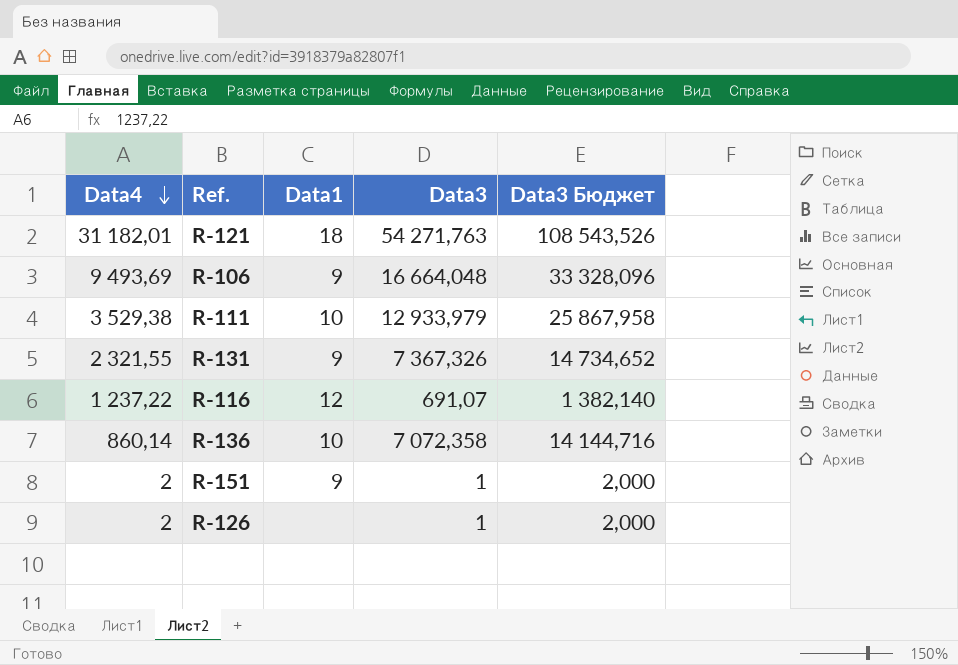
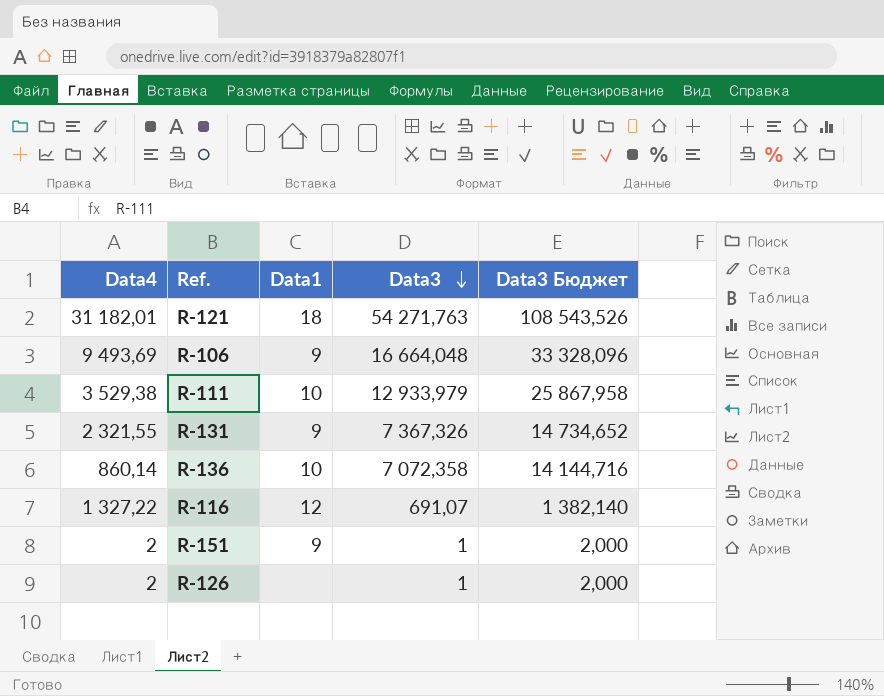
row order: Data4 descending -> Data3 descending
R-116 | Data4: 1 237,22 -> 1 327,22

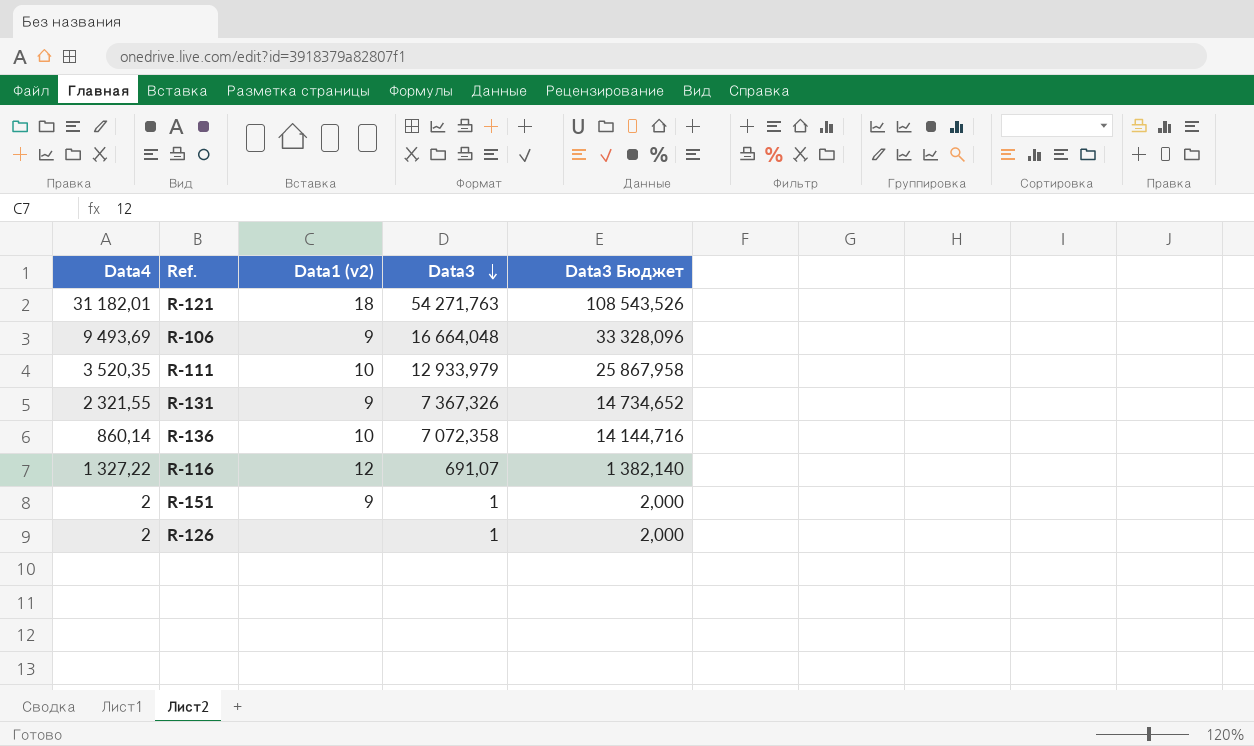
column name: Data1 -> Data1 (v2)
R-111 | Data4: 3 529,38 -> 3 520,35

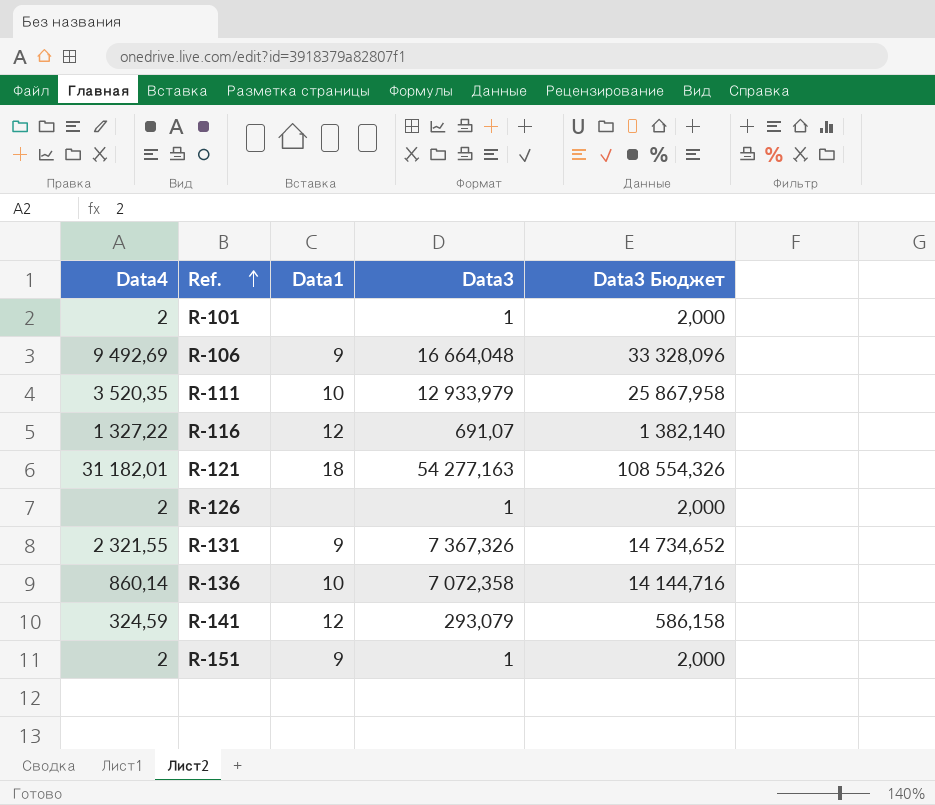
row order: Data3 descending -> Ref. ascending
column name: Data1 (v2) -> Data1
row R-101: none -> 2 | none | 1 | 2,000
R-106 | Data4: 9 493,69 -> 9 492,69
R-121 | Data3: 54 271,763 -> 54 277,163
R-121 | Data3 Бюджет: 108 543,526 -> 108 554,326
row R-141: none -> 324,59 | 12 | 293,079 | 586,158

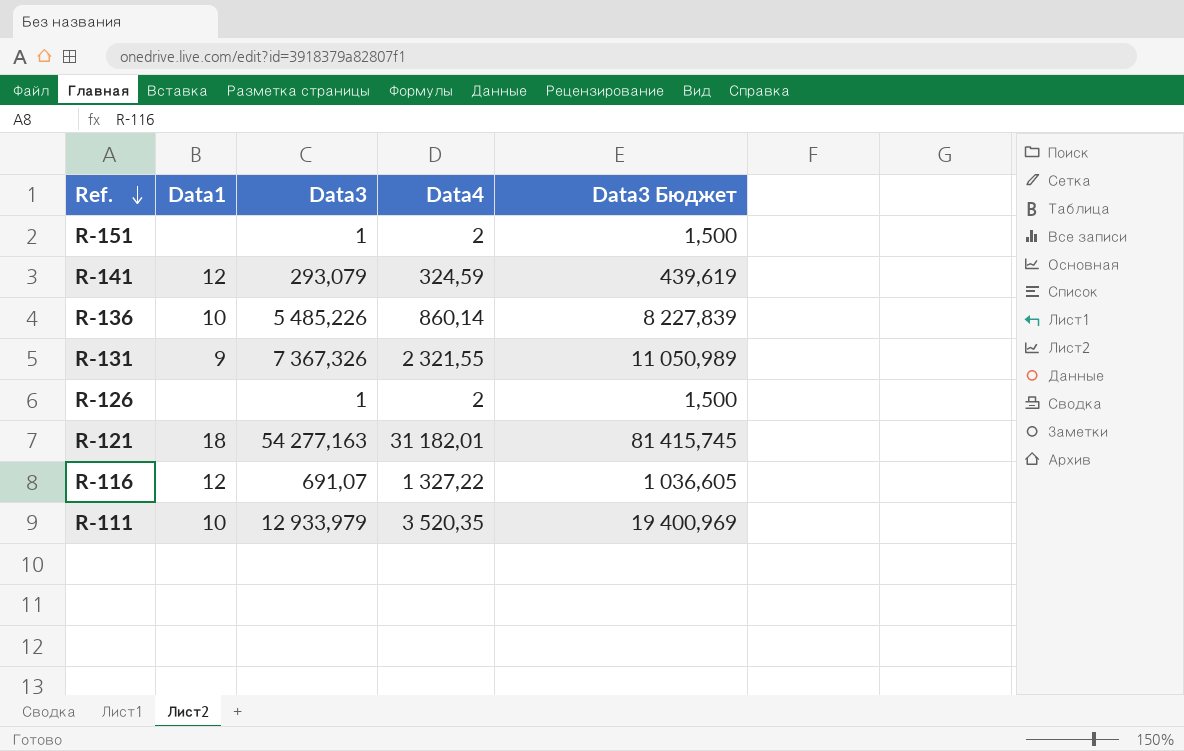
row order: Ref. ascending -> Ref. descending
column Data4 | position: 1 -> 4
column Data3 Бюджет | formula: [Data3] * 2 -> [Data3] * 1,5
row R-101: 2 | none | 1 | 2,000 -> none
row R-106: 9 492,69 | 9 | 16 664,048 | 33 328,096 -> none
R-151 | Data1: 9 -> none
R-136 | Data3: 7 072,358 -> 5 485,226

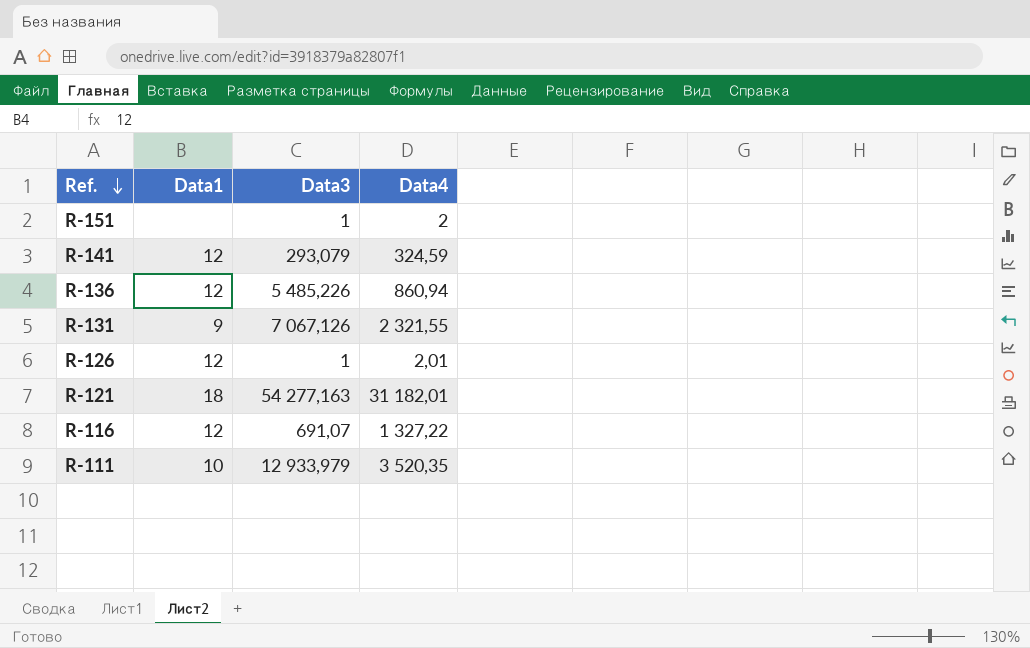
column Data3 Бюджет | formula: [Data3] * 1,5 -> none
R-136 | Data1: 10 -> 12
R-136 | Data4: 860,14 -> 860,94
R-131 | Data3: 7 367,326 -> 7 067,126
R-126 | Data1: none -> 12
R-126 | Data4: 2 -> 2,01

